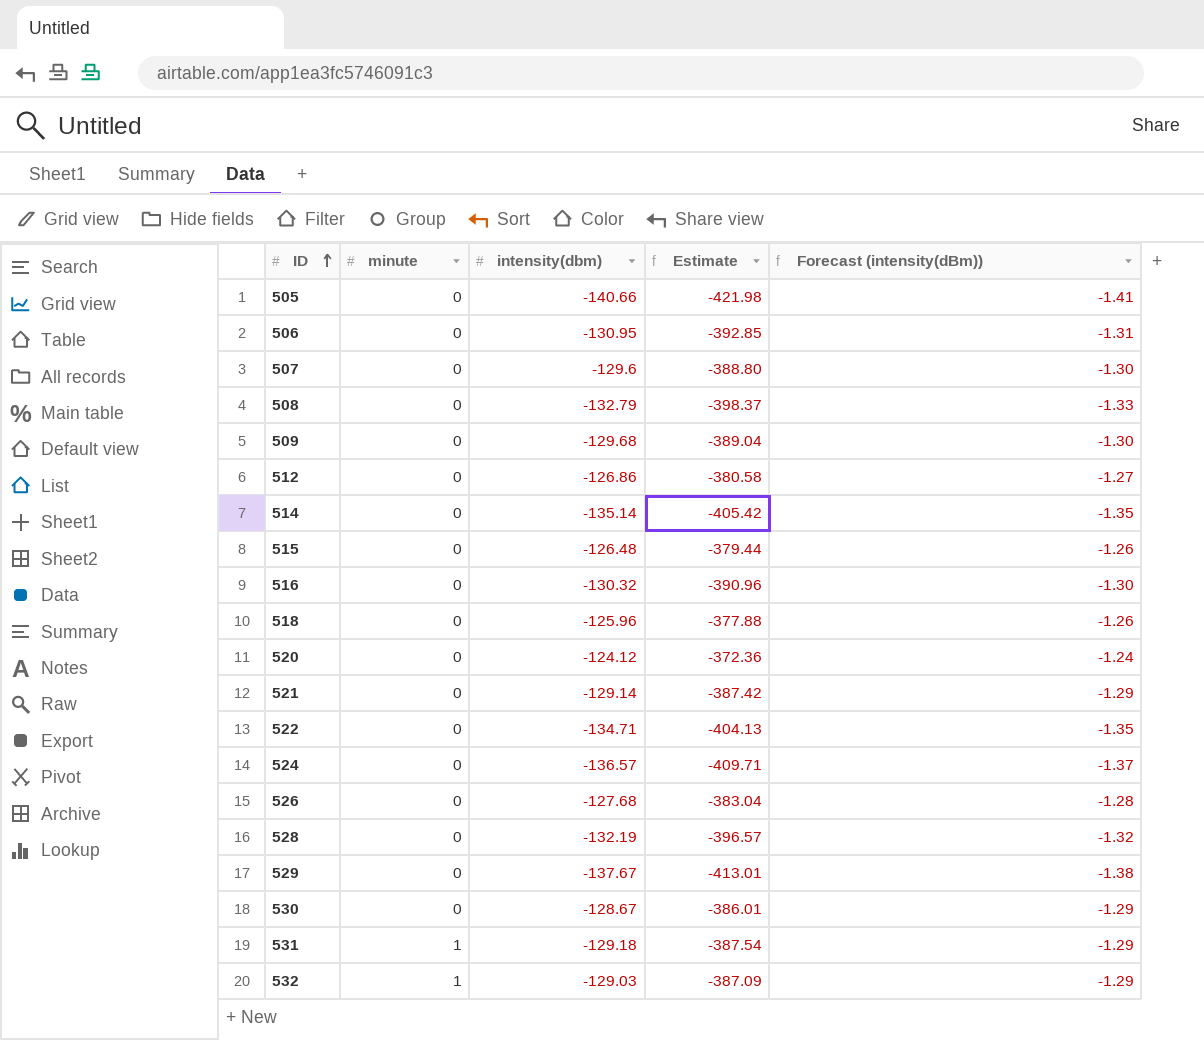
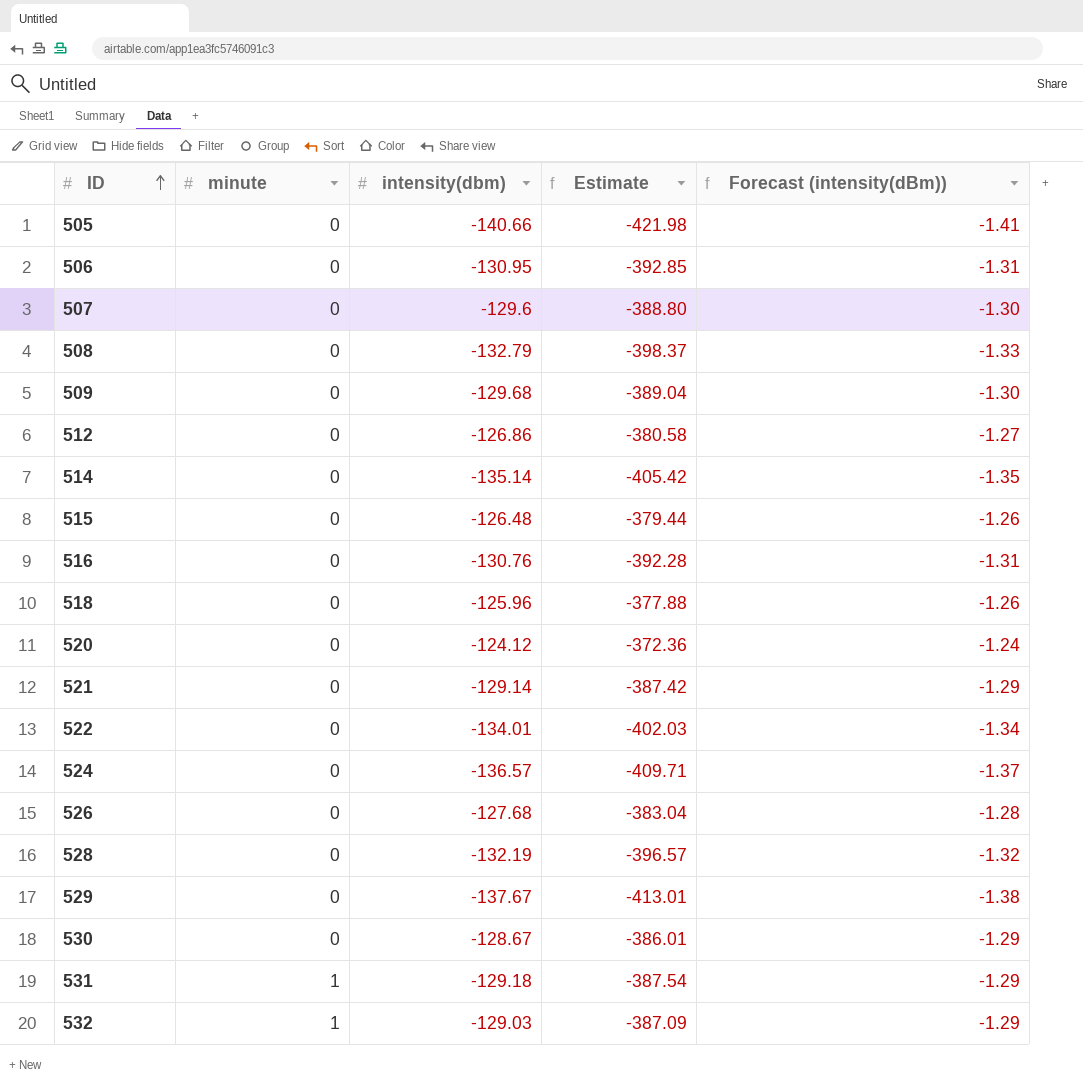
516 | intensity(dbm): -130.32 -> -130.76
516 | Estimate: -390.96 -> -392.28
516 | Forecast (intensity(dBm)): -1.30 -> -1.31
522 | intensity(dbm): -134.71 -> -134.01
522 | Estimate: -404.13 -> -402.03
522 | Forecast (intensity(dBm)): -1.35 -> -1.34

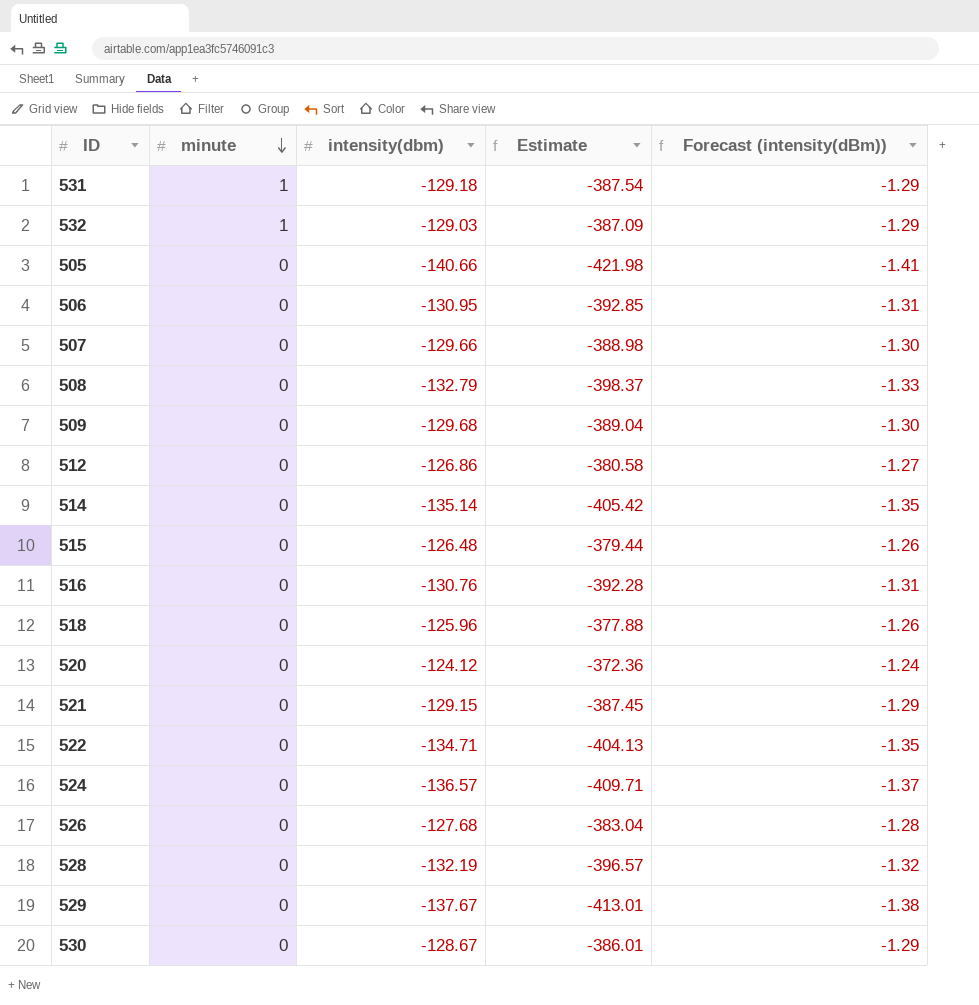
row order: ID ascending -> minute descending
507 | intensity(dbm): -129.6 -> -129.66
507 | Estimate: -388.80 -> -388.98
521 | intensity(dbm): -129.14 -> -129.15
521 | Estimate: -387.42 -> -387.45
522 | intensity(dbm): -134.01 -> -134.71
522 | Estimate: -402.03 -> -404.13
522 | Forecast (intensity(dBm)): -1.34 -> -1.35

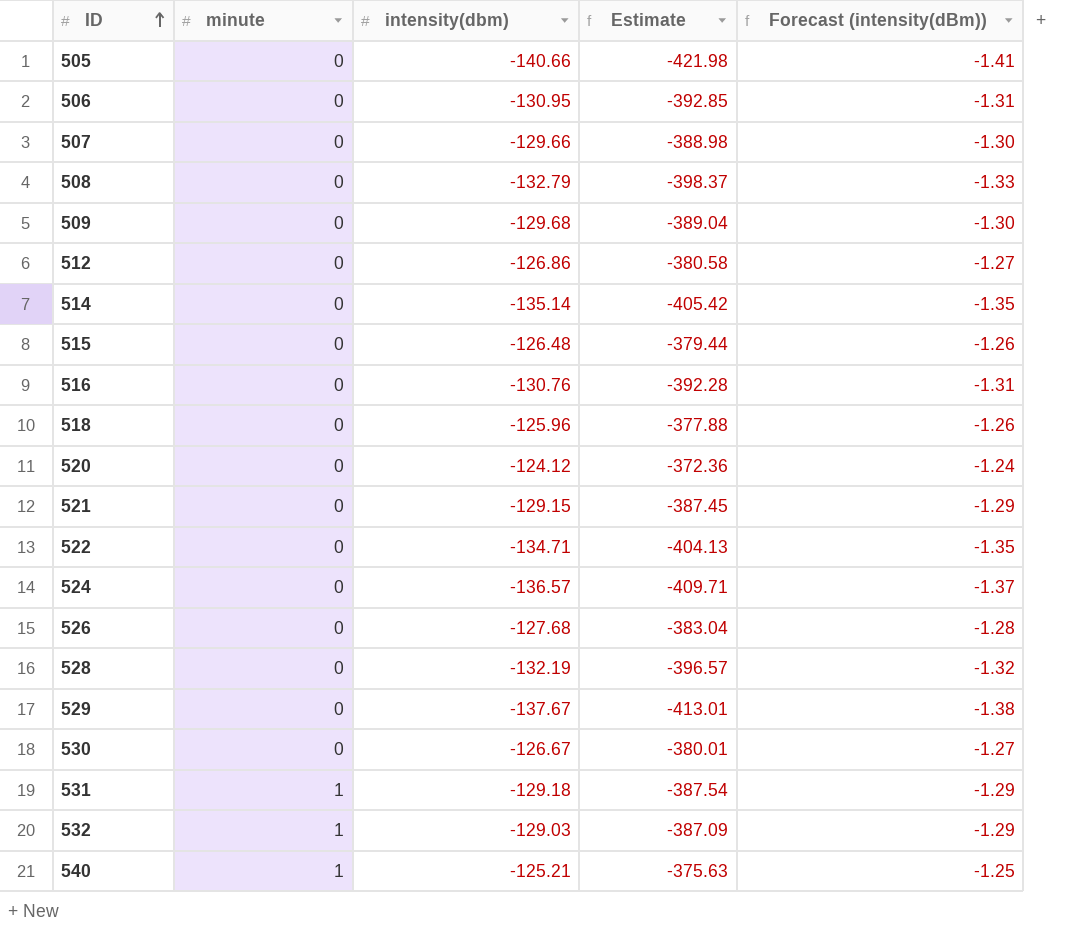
row order: minute descending -> ID ascending
530 | intensity(dbm): -128.67 -> -126.67
530 | Estimate: -386.01 -> -380.01
530 | Forecast (intensity(dBm)): -1.29 -> -1.27
row 540: none -> 1 | -125.21 | -375.63 | -1.25

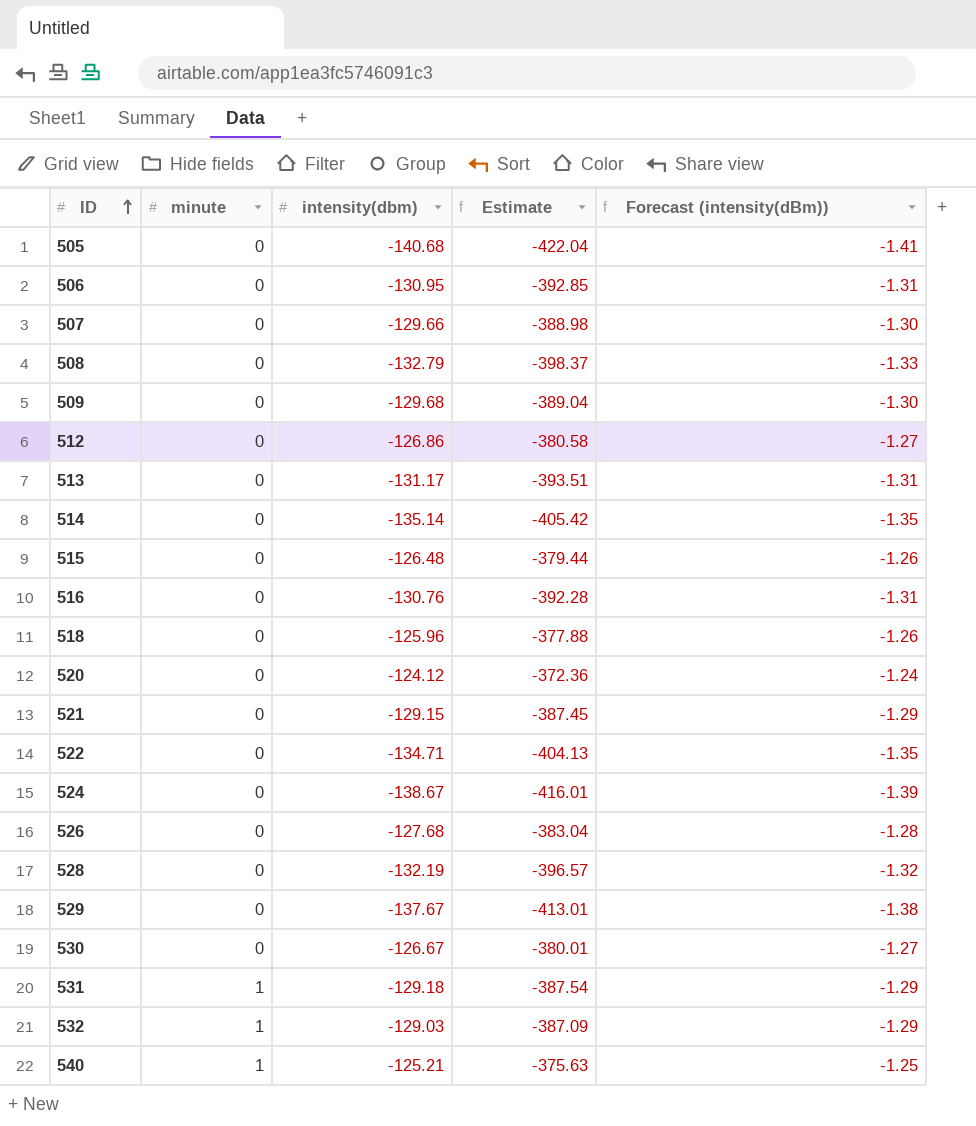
505 | intensity(dbm): -140.66 -> -140.68
505 | Estimate: -421.98 -> -422.04
row 513: none -> 0 | -131.17 | -393.51 | -1.31
524 | intensity(dbm): -136.57 -> -138.67
524 | Estimate: -409.71 -> -416.01
524 | Forecast (intensity(dBm)): -1.37 -> -1.39

